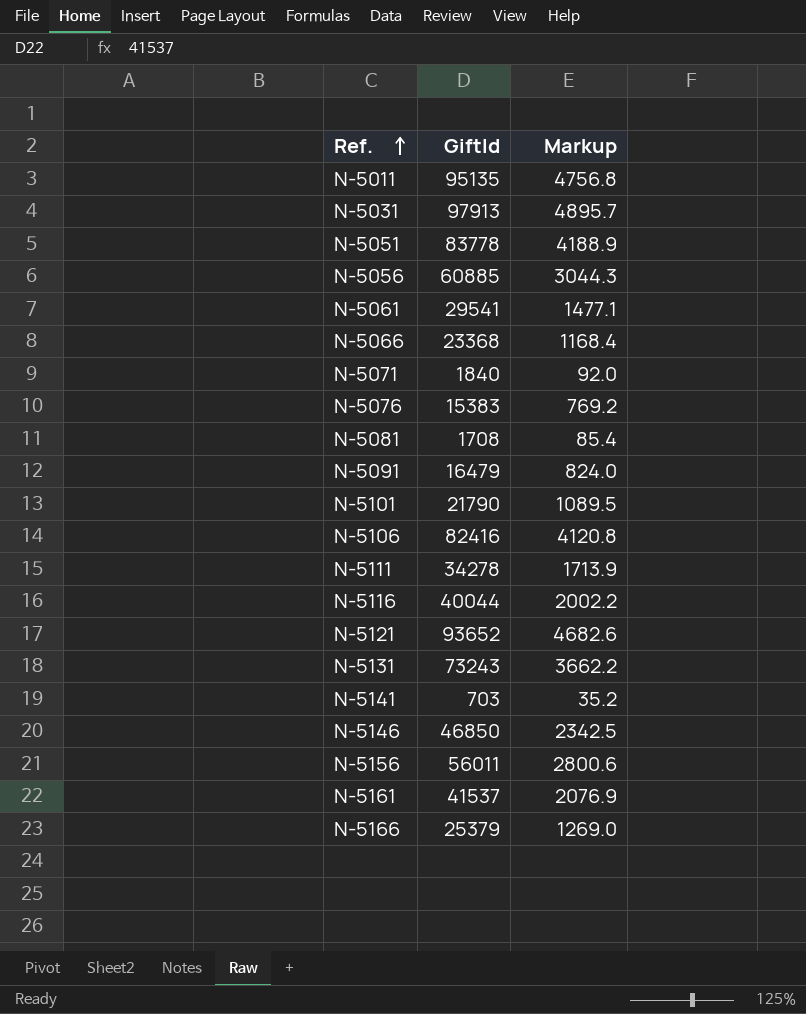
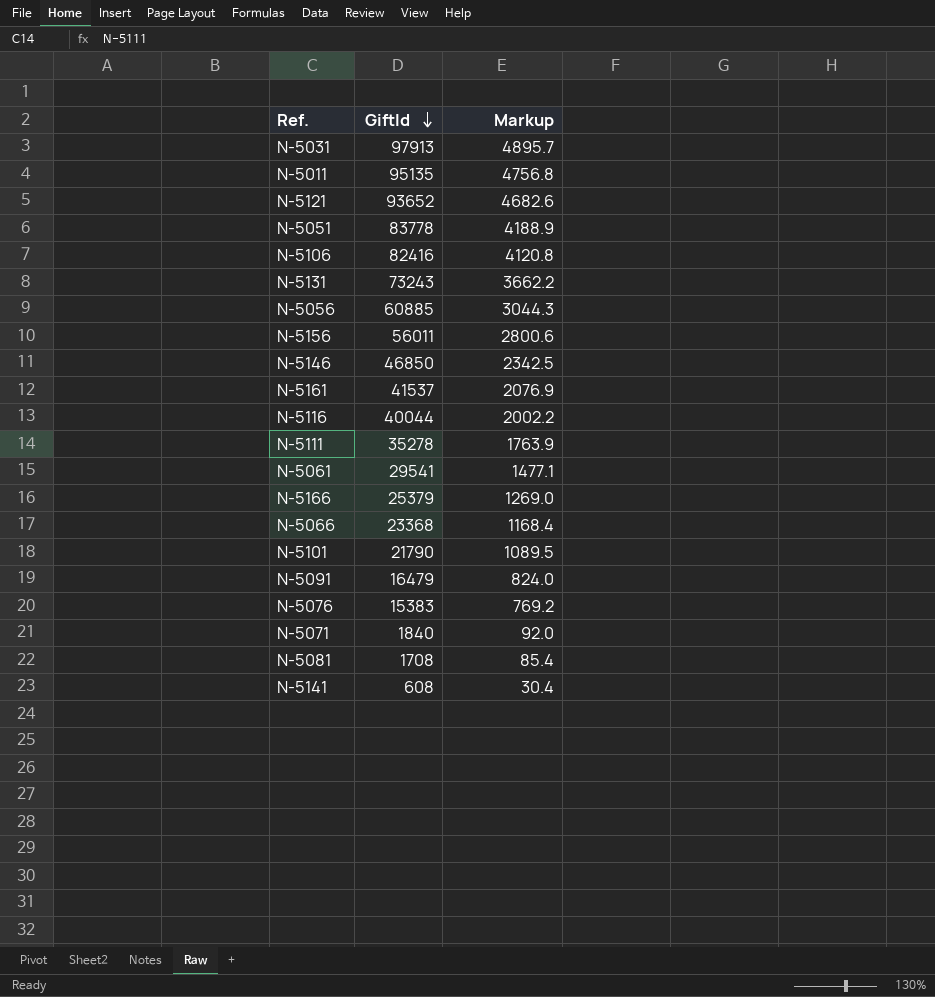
row order: Ref. ascending -> GiftId descending
N-5111 | GiftId: 34278 -> 35278
N-5111 | Markup: 1713.9 -> 1763.9
N-5141 | GiftId: 703 -> 608
N-5141 | Markup: 35.2 -> 30.4

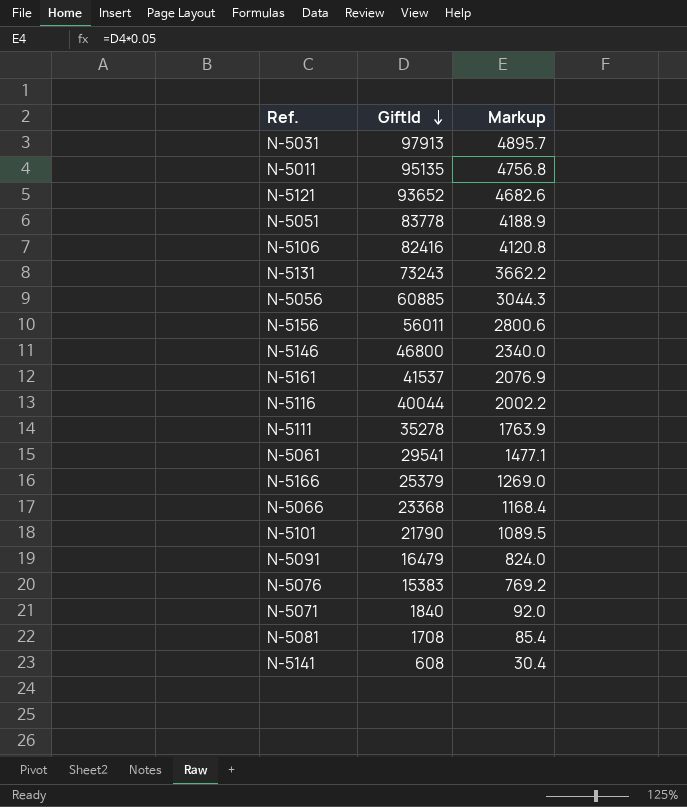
N-5146 | GiftId: 46850 -> 46800
N-5146 | Markup: 2342.5 -> 2340.0

